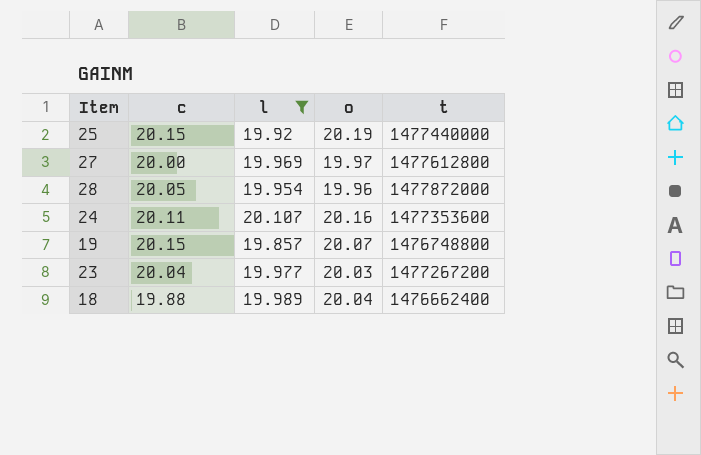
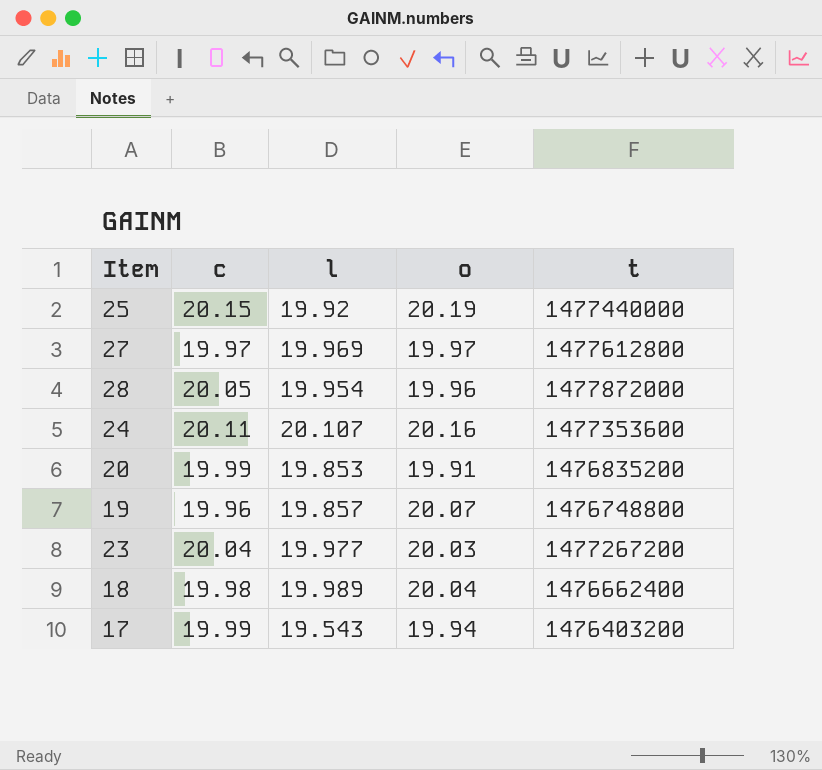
filter: l >= 19.857 -> none
27 | c: 20.00 -> 19.97
19 | c: 20.15 -> 19.96
18 | c: 19.88 -> 19.98

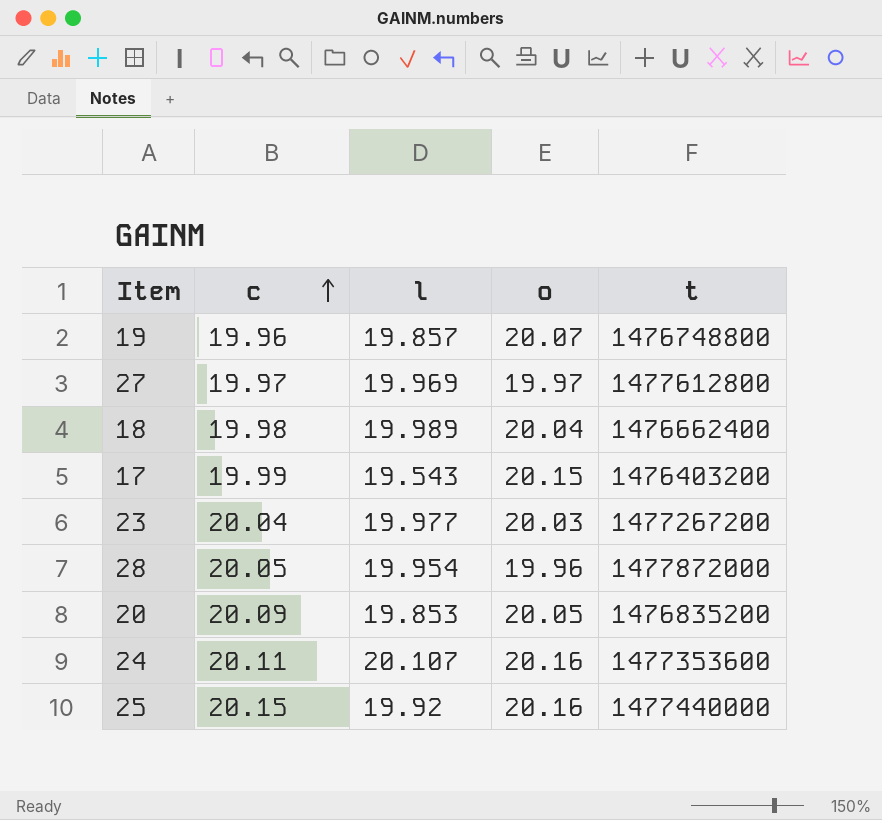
row order: none -> c ascending
17 | o: 19.94 -> 20.15
20 | c: 19.99 -> 20.09
20 | o: 19.91 -> 20.05
25 | o: 20.19 -> 20.16

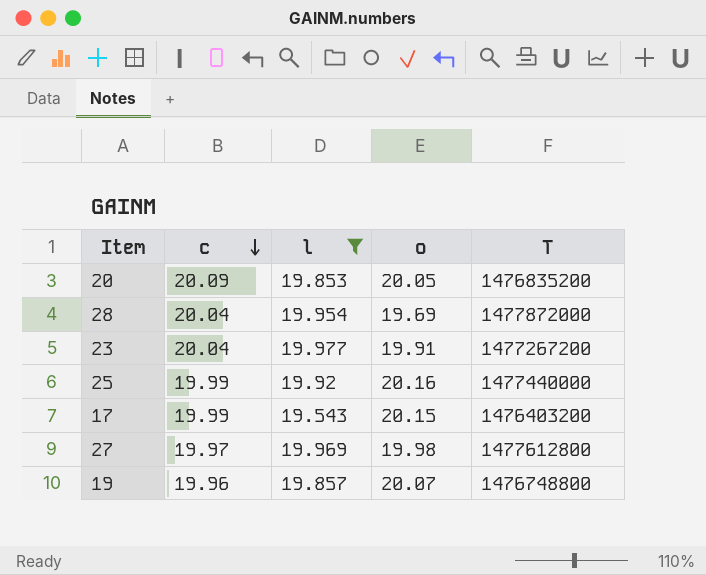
filter: none -> l <= 19.977
row order: c ascending -> c descending
column name: t -> T
28 | c: 20.05 -> 20.04
28 | o: 19.96 -> 19.69
23 | o: 20.03 -> 19.91
25 | c: 20.15 -> 19.99
27 | o: 19.97 -> 19.98

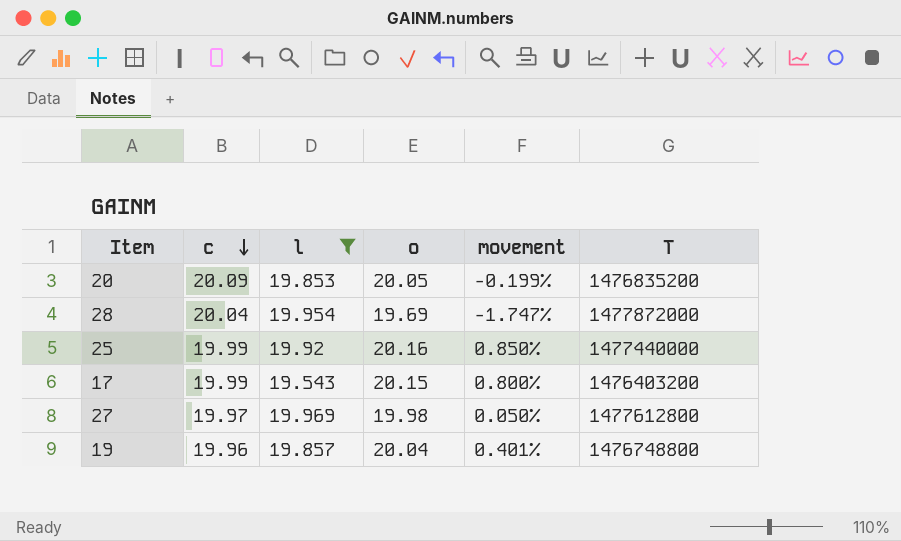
column movement | formula: none -> ([o] - [c]) / [c]
row 23: 20.04 | 19.977 | 19.91 | 1477267200 -> none
19 | o: 20.07 -> 20.04

